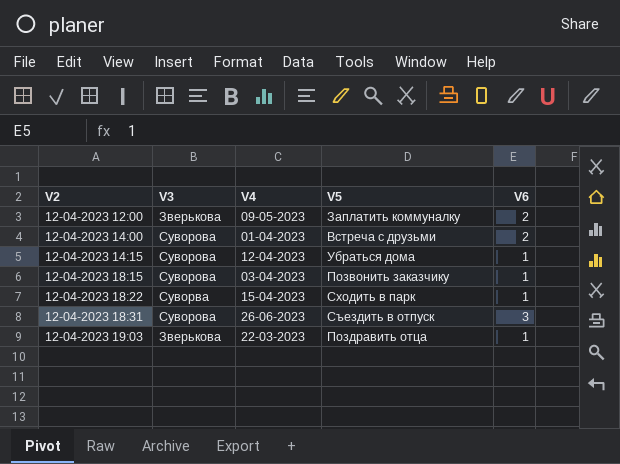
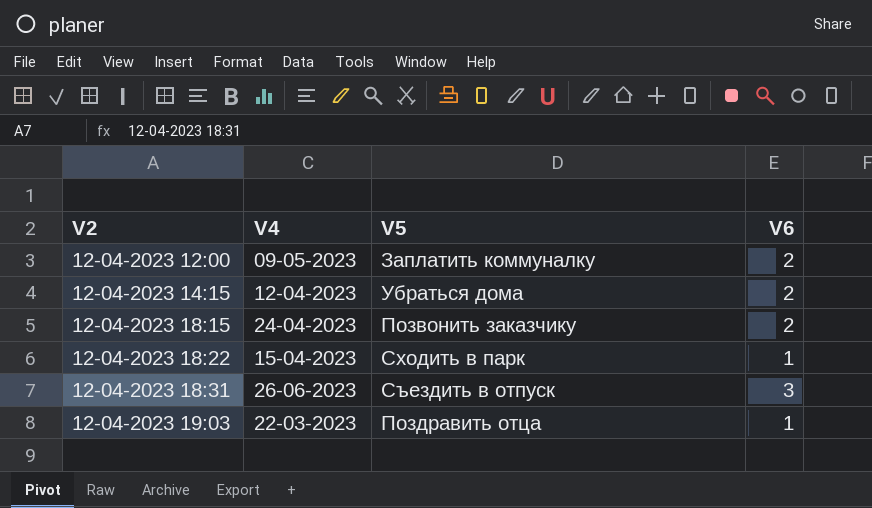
column V3 | position: 2 -> none
row 12-04-2023 14:00: Суворова | 01-04-2023 | Встреча с друзьми | 2 -> none
12-04-2023 14:15 | V6: 1 -> 2
12-04-2023 18:15 | V4: 03-04-2023 -> 24-04-2023
12-04-2023 18:15 | V6: 1 -> 2

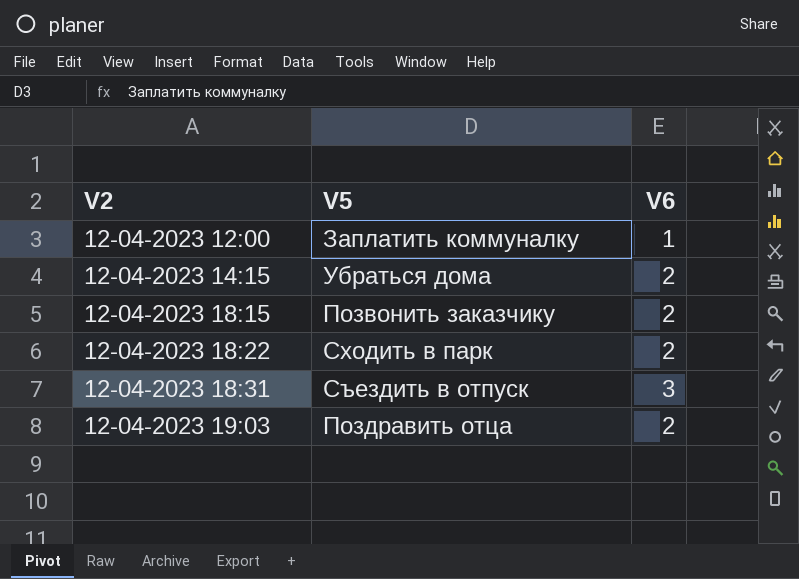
column V4 | position: 2 -> none
12-04-2023 12:00 | V6: 2 -> 1
12-04-2023 18:22 | V6: 1 -> 2
12-04-2023 19:03 | V6: 1 -> 2

